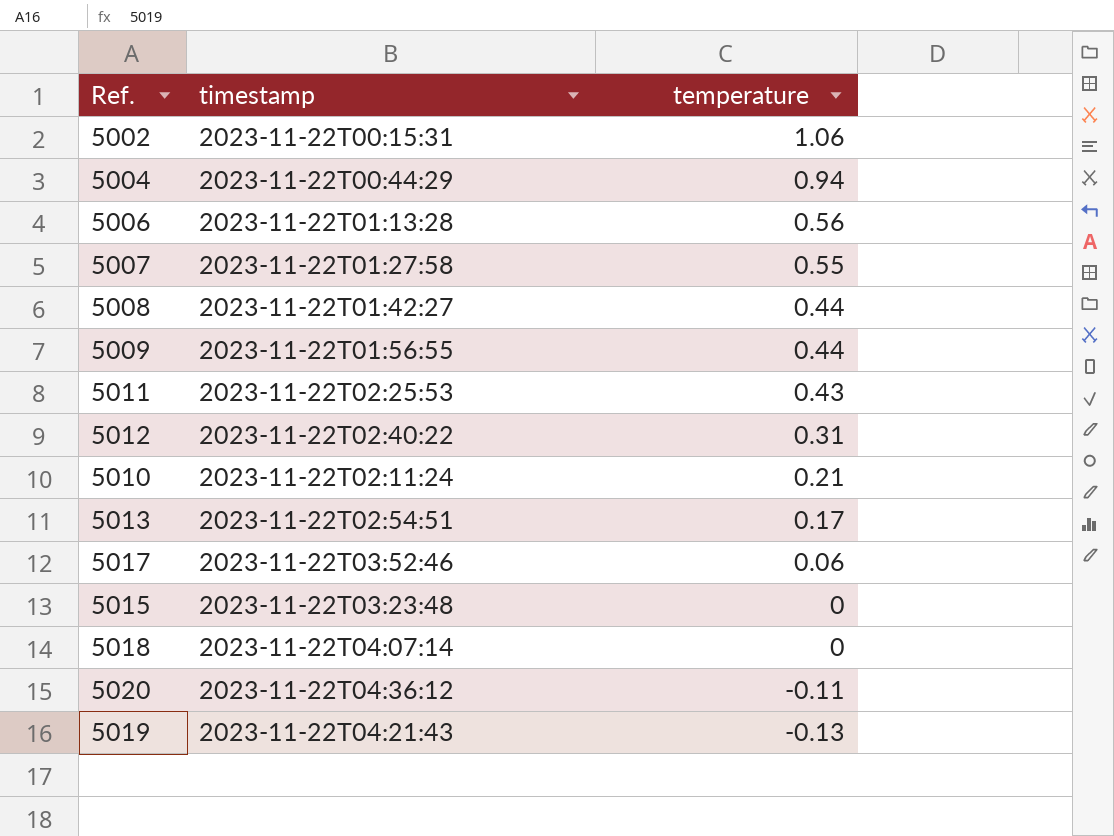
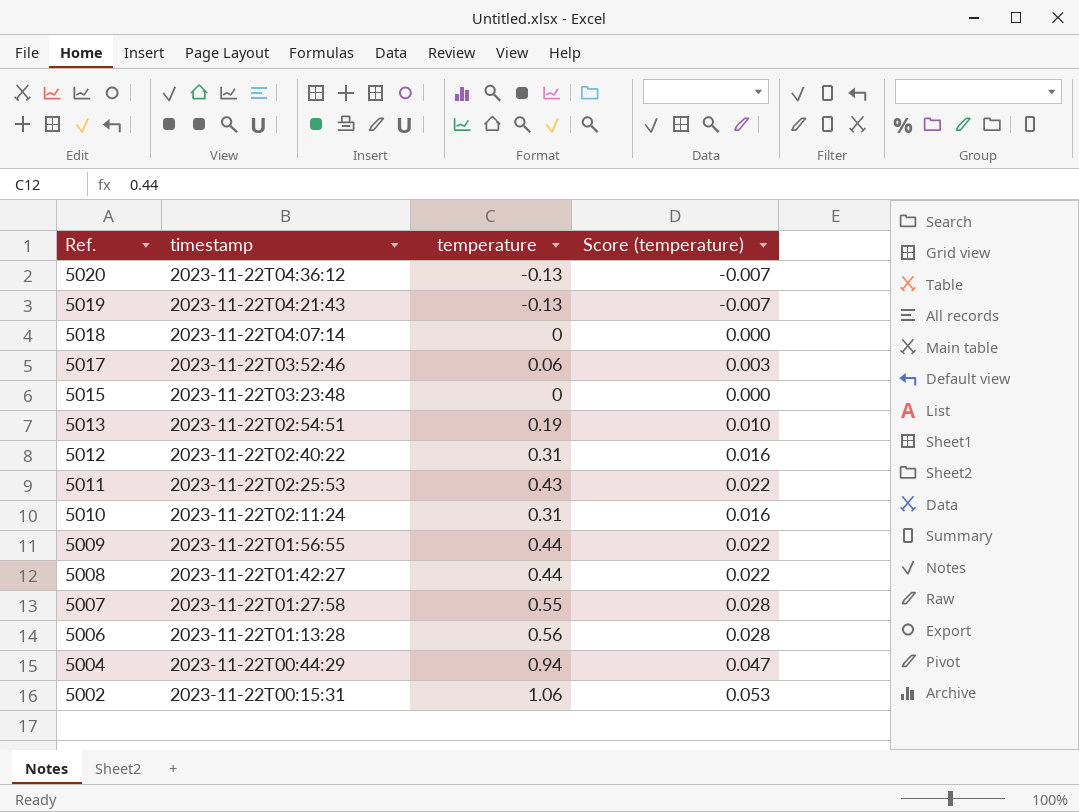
row order: temperature descending -> Ref. descending
column Score (temperature) | formula: none -> [temperature] * 0.05
5020 | temperature: -0.11 -> -0.13
5013 | temperature: 0.17 -> 0.19
5010 | temperature: 0.21 -> 0.31

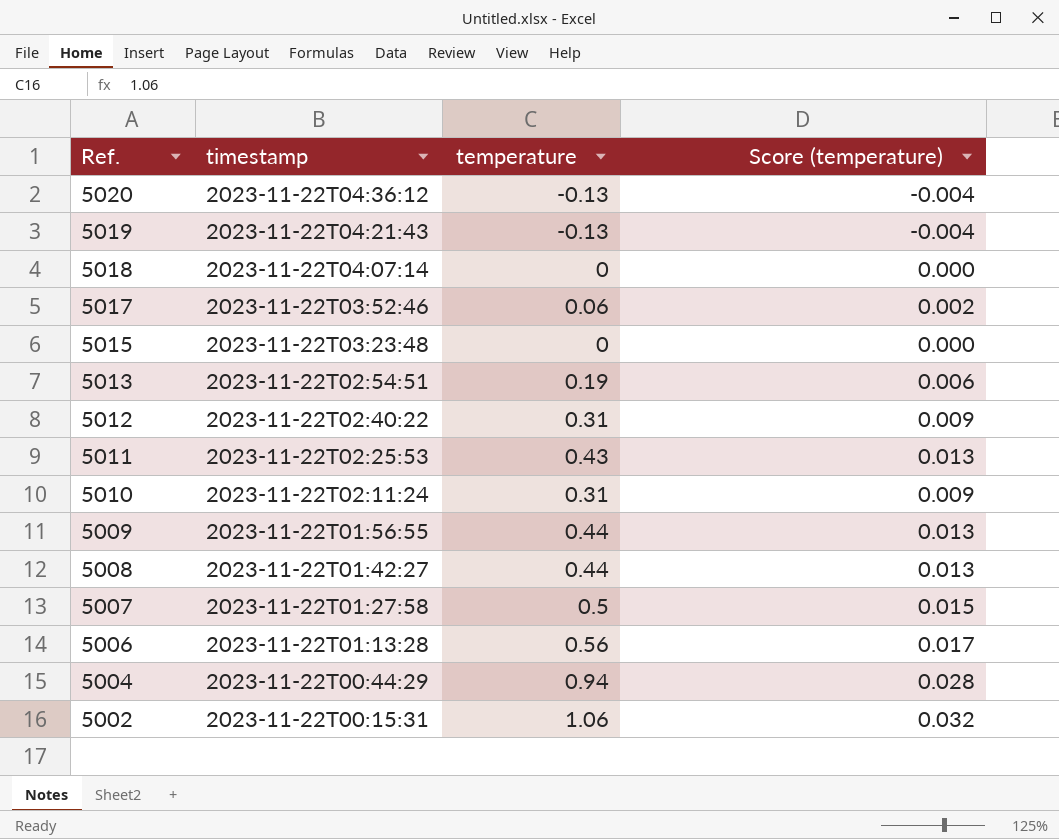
column Score (temperature) | formula: [temperature] * 0.05 -> [temperature] * 0.03
5007 | temperature: 0.55 -> 0.5

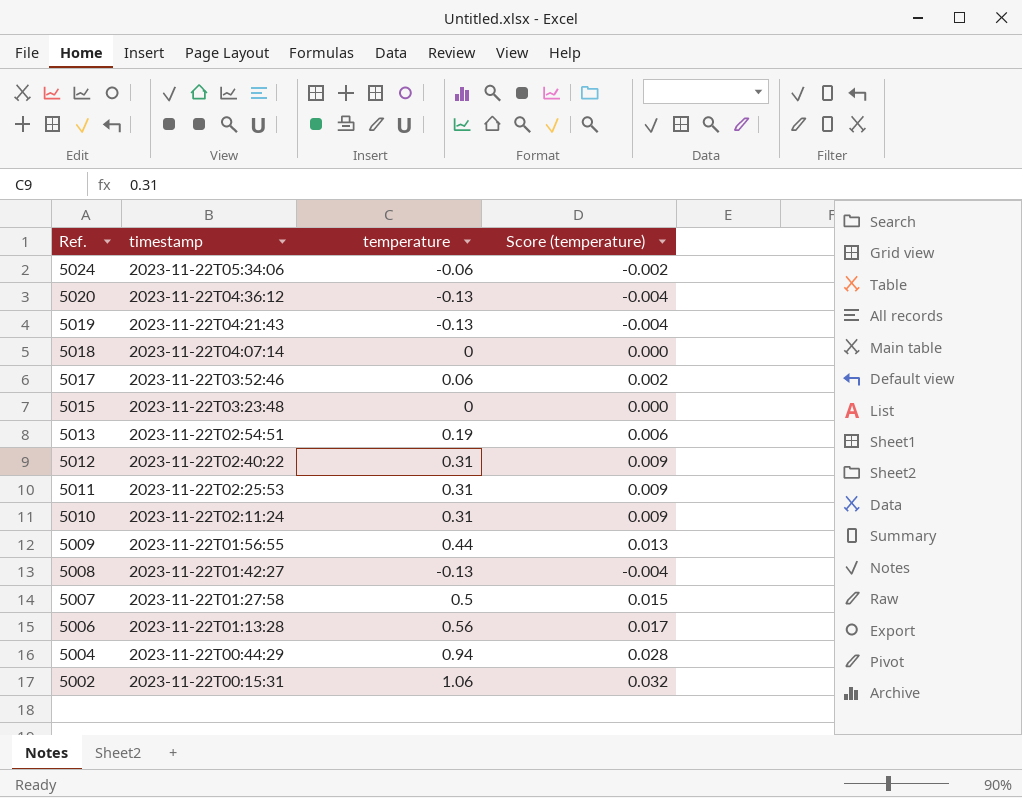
row 5024: none -> 2023-11-22T05:34:06 | -0.06 | -0.002
5011 | temperature: 0.43 -> 0.31
5011 | Score (temperature): 0.013 -> 0.009
5008 | temperature: 0.44 -> -0.13
5008 | Score (temperature): 0.013 -> -0.004

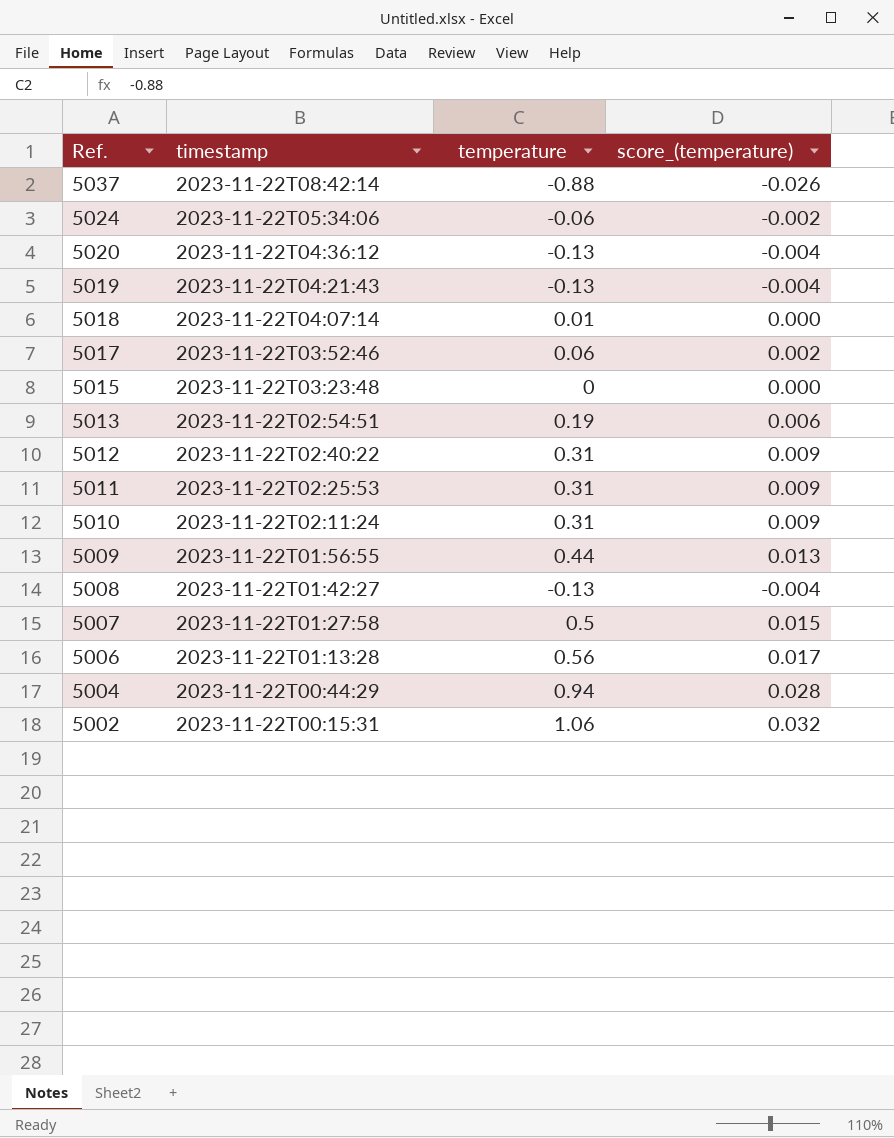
column name: Score (temperature) -> score_(temperature)
row 5037: none -> 2023-11-22T08:42:14 | -0.88 | -0.026
5018 | temperature: 0 -> 0.01

